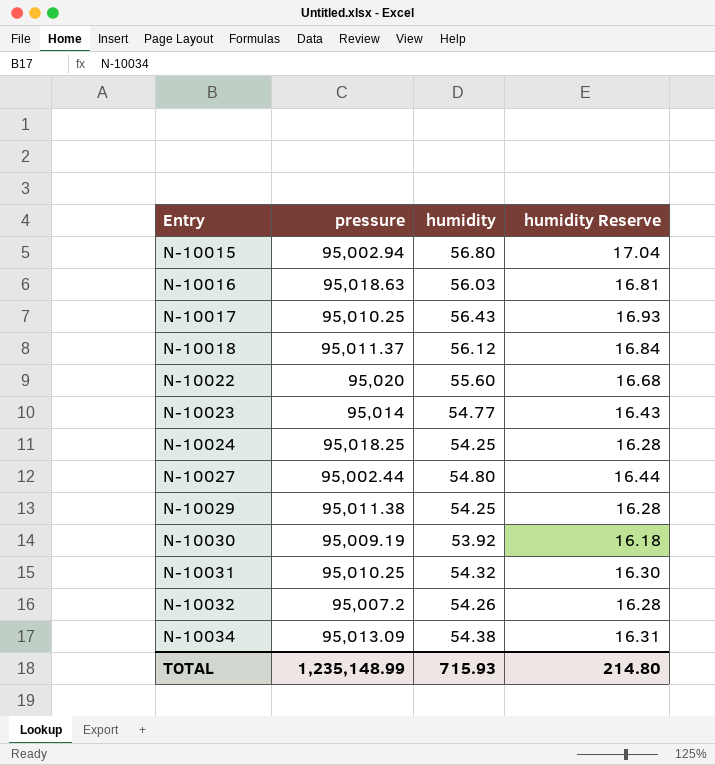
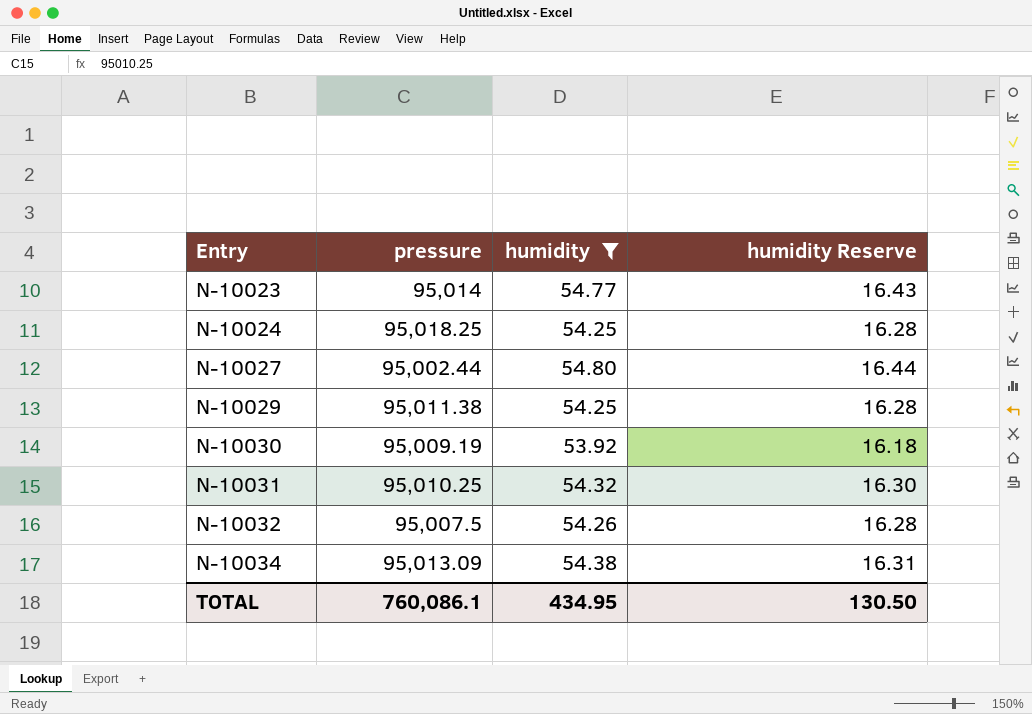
filter: none -> humidity <= 54.80
N-10032 | pressure: 95,007.2 -> 95,007.5
TOTAL | pressure: 1,235,148.99 -> 760,086.1
TOTAL | humidity: 715.93 -> 434.95
TOTAL | humidity Reserve: 214.80 -> 130.50

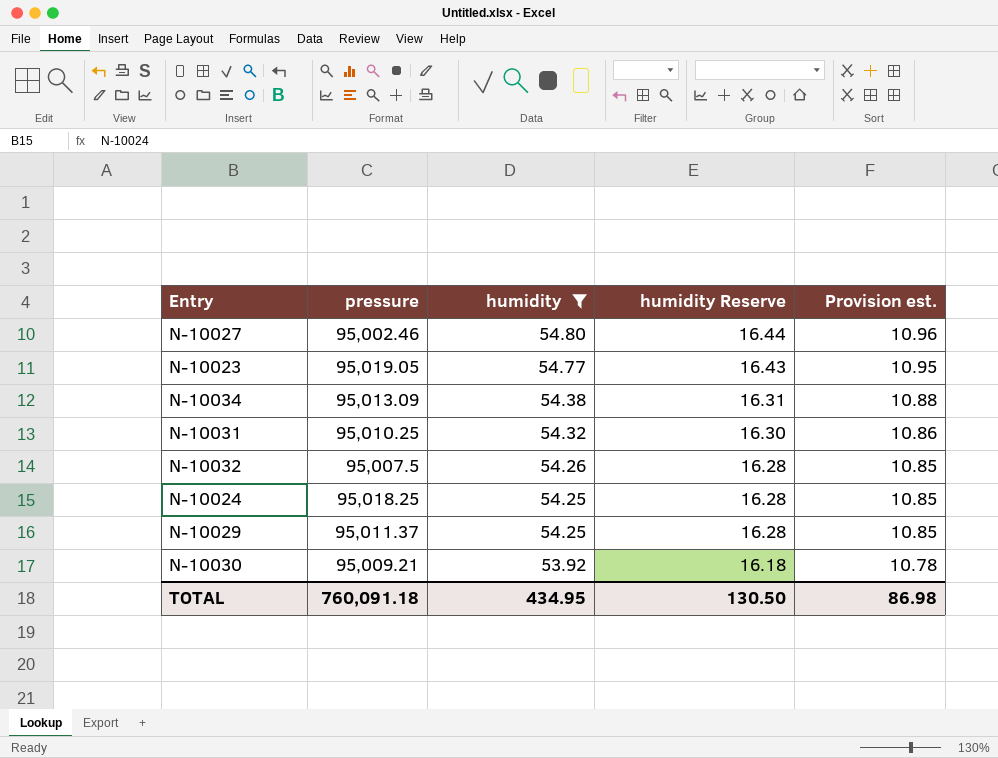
row order: Entry ascending -> humidity descending
column Provision est. | formula: none -> [humidity] * 0.2
N-10027 | pressure: 95,002.44 -> 95,002.46
N-10023 | pressure: 95,014 -> 95,019.05
N-10029 | pressure: 95,011.38 -> 95,011.37
N-10030 | pressure: 95,009.19 -> 95,009.21
TOTAL | pressure: 760,086.1 -> 760,091.18

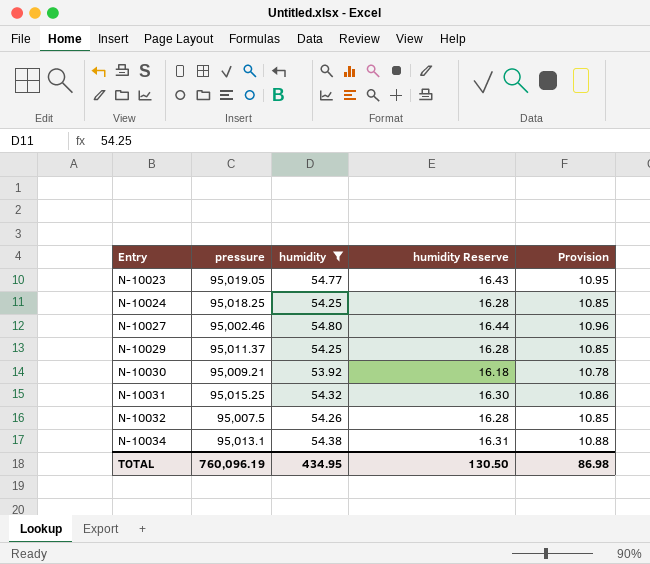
row order: humidity descending -> Entry ascending
column name: Provision est. -> Provision
N-10031 | pressure: 95,010.25 -> 95,015.25
N-10034 | pressure: 95,013.09 -> 95,013.1
TOTAL | pressure: 760,091.18 -> 760,096.19

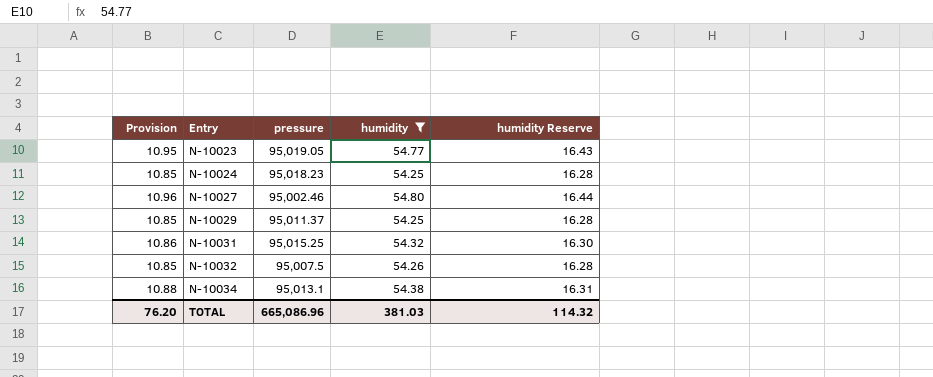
column Provision | position: 5 -> 1
row N-10030: 95,009.21 | 53.92 | 16.18 | 10.78 -> none
N-10024 | pressure: 95,018.25 -> 95,018.23
TOTAL | Provision: 86.98 -> 76.20
TOTAL | pressure: 760,096.19 -> 665,086.96
TOTAL | humidity: 434.95 -> 381.03
TOTAL | humidity Reserve: 130.50 -> 114.32

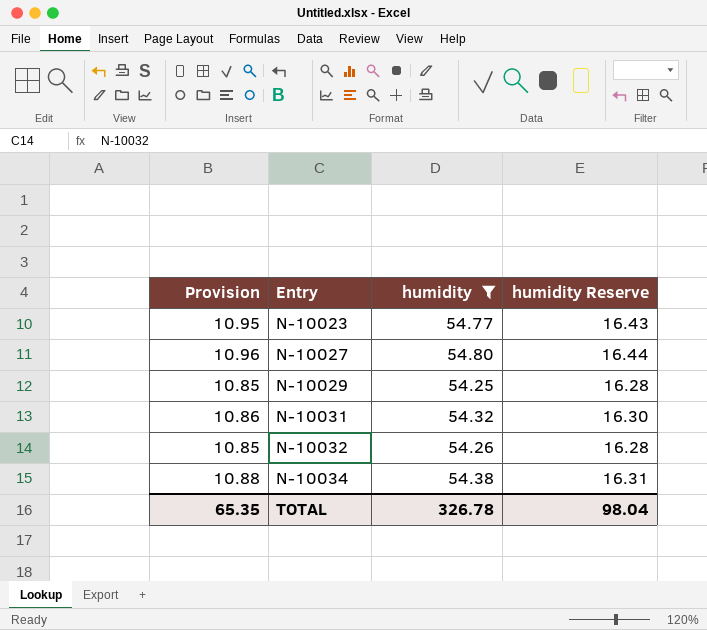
column pressure | position: 3 -> none
row N-10024: 10.85 | 95,018.23 | 54.25 | 16.28 -> none
TOTAL | Provision: 76.20 -> 65.35
TOTAL | humidity: 381.03 -> 326.78
TOTAL | humidity Reserve: 114.32 -> 98.04

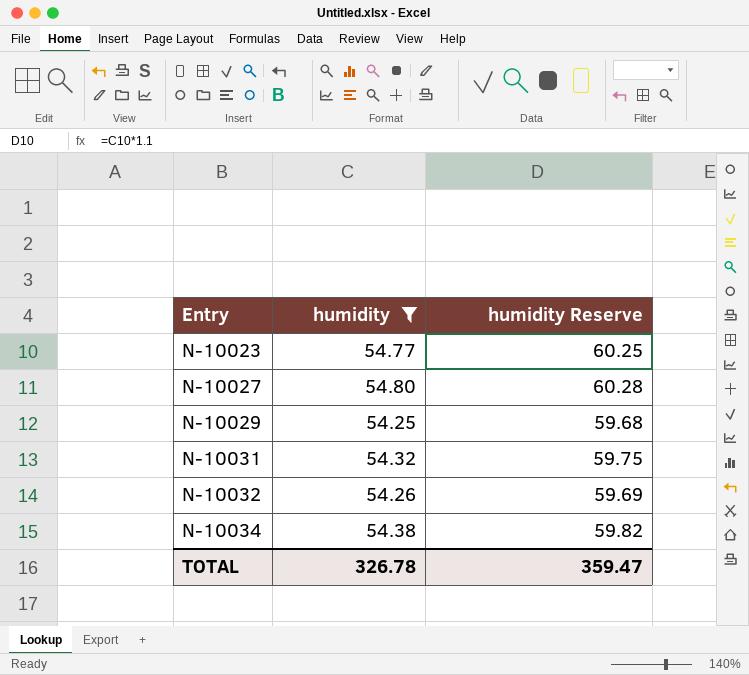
column Provision | formula: [humidity] * 0.2 -> none
column humidity Reserve | formula: [humidity] * 0.3 -> [humidity] * 1.1
TOTAL | humidity Reserve: 98.04 -> 359.47

